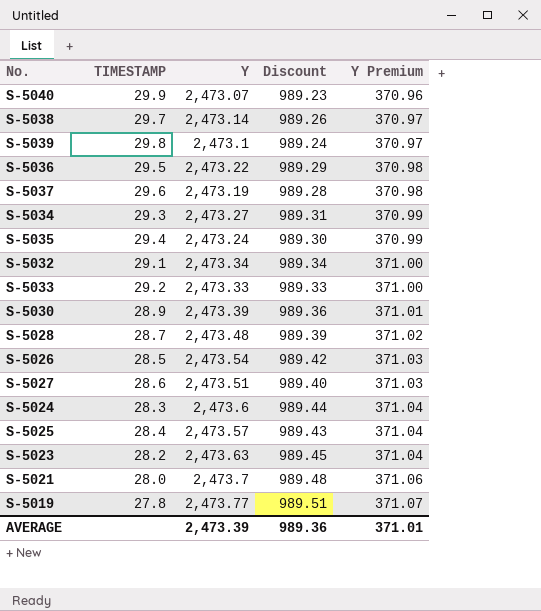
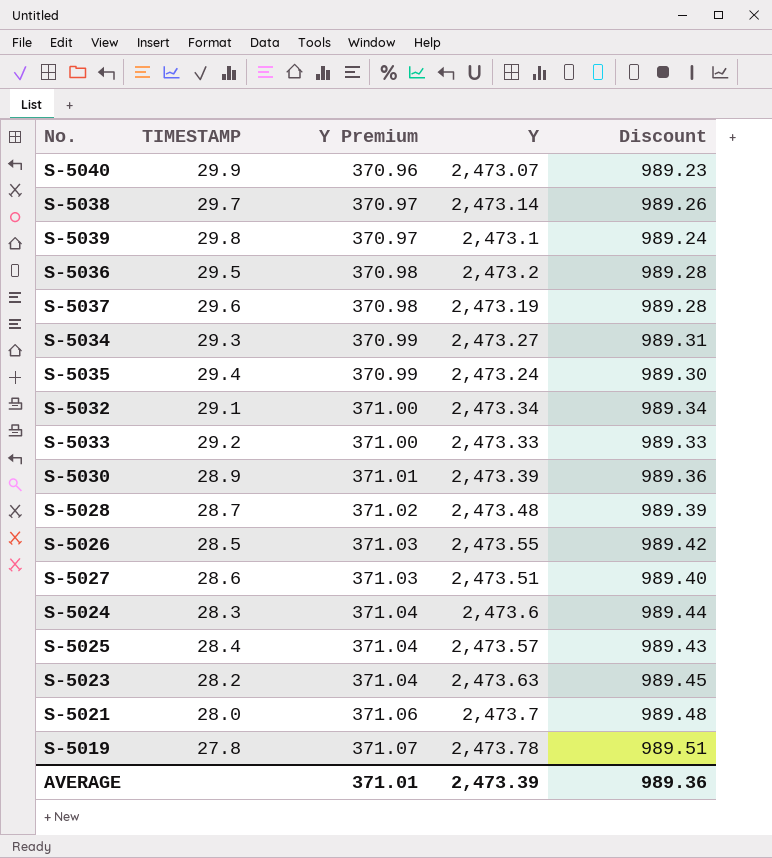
column Y Premium | position: 5 -> 3
S-5036 | Y: 2,473.22 -> 2,473.2
S-5036 | Discount: 989.29 -> 989.28
S-5026 | Y: 2,473.54 -> 2,473.55
S-5019 | Y: 2,473.77 -> 2,473.78

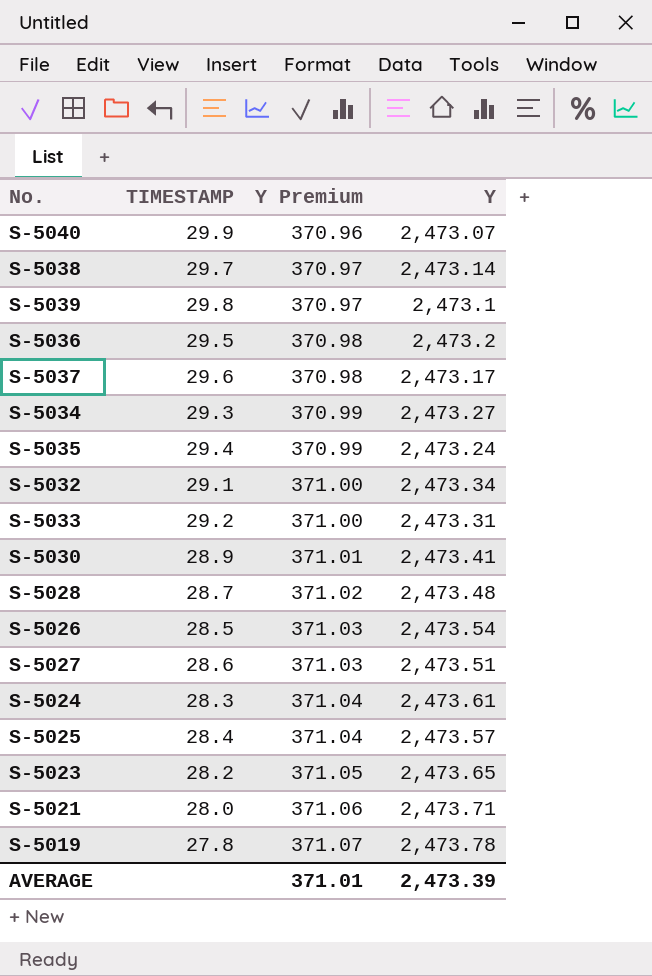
column Discount | formula: [Y] * 0.4 -> none
S-5037 | Y: 2,473.19 -> 2,473.17
S-5033 | Y: 2,473.33 -> 2,473.31
S-5030 | Y: 2,473.39 -> 2,473.41
S-5026 | Y: 2,473.55 -> 2,473.54
S-5024 | Y: 2,473.6 -> 2,473.61
S-5023 | Y Premium: 371.04 -> 371.05
S-5023 | Y: 2,473.63 -> 2,473.65
S-5021 | Y: 2,473.7 -> 2,473.71

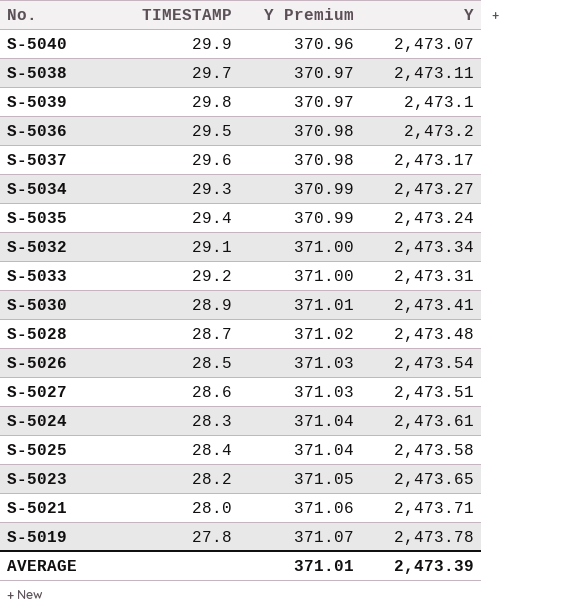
S-5038 | Y: 2,473.14 -> 2,473.11
S-5025 | Y: 2,473.57 -> 2,473.58

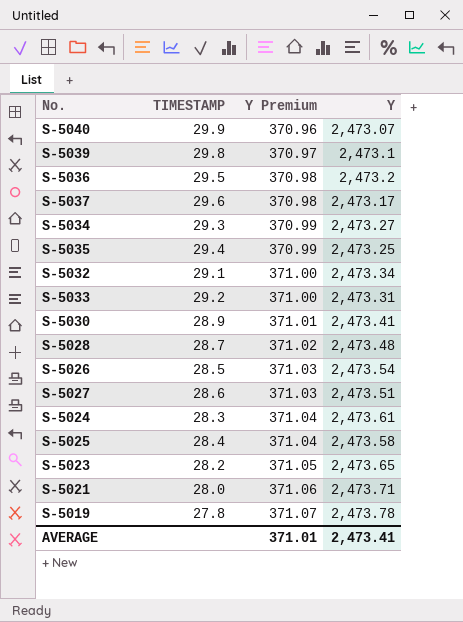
row S-5038: 29.7 | 370.97 | 2,473.11 -> none
S-5035 | Y: 2,473.24 -> 2,473.25
AVERAGE | Y: 2,473.39 -> 2,473.41

